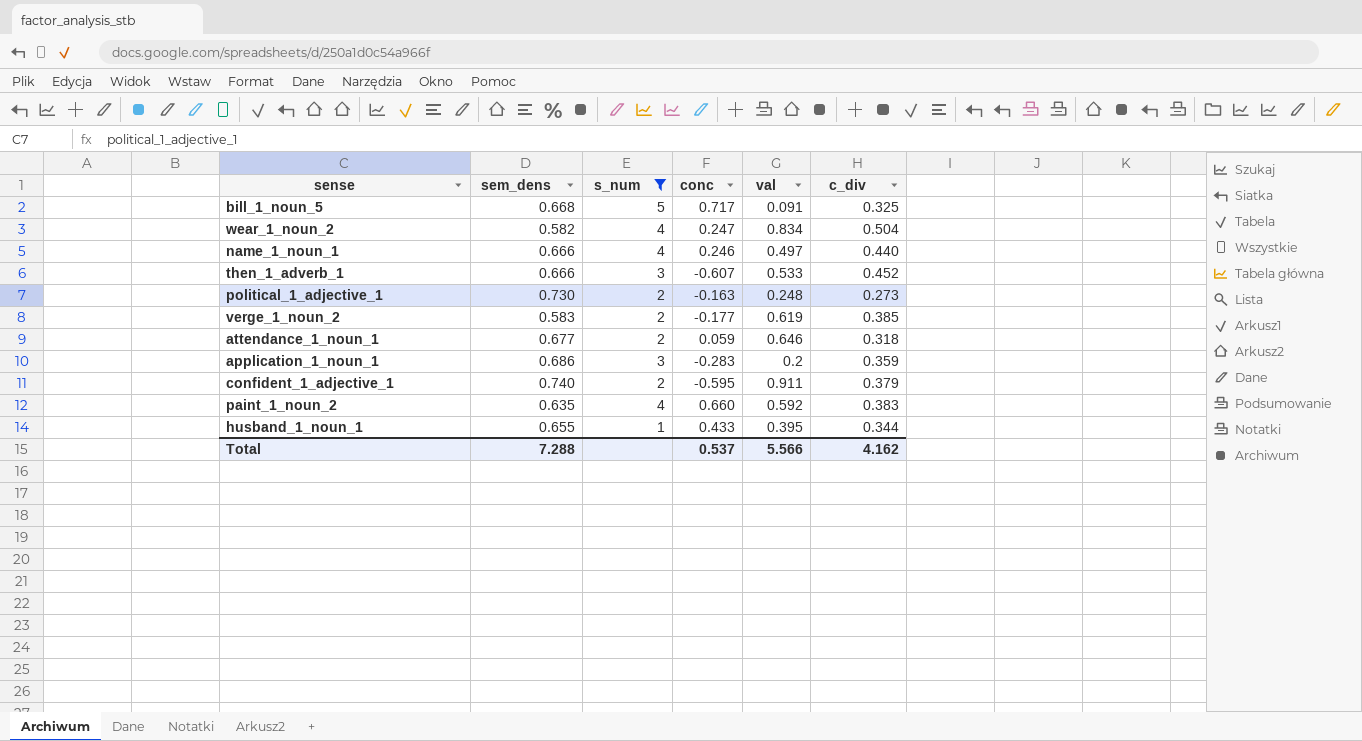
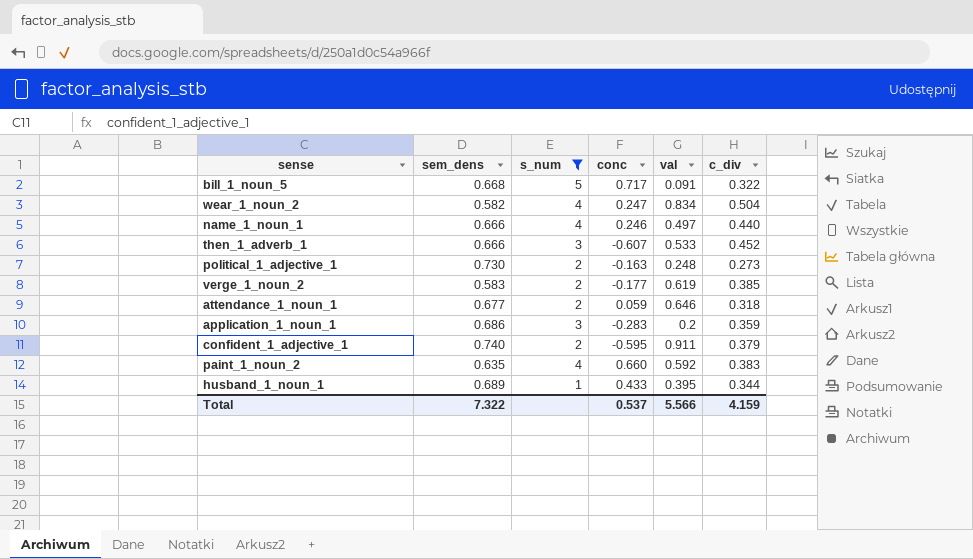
bill_1_noun_5 | c_div: 0.325 -> 0.322
husband_1_noun_1 | sem_dens: 0.655 -> 0.689
Total | sem_dens: 7.288 -> 7.322
Total | c_div: 4.162 -> 4.159

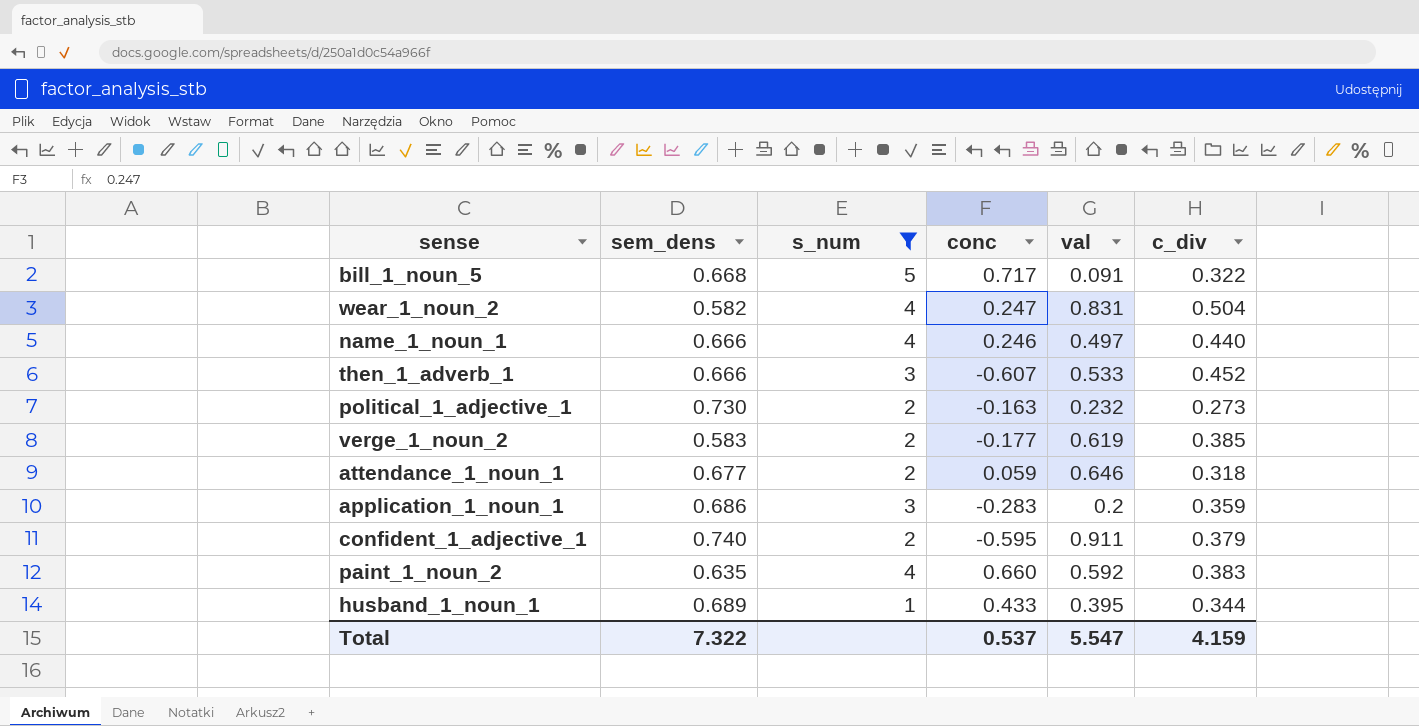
wear_1_noun_2 | val: 0.834 -> 0.831
political_1_adjective_1 | val: 0.248 -> 0.232
Total | val: 5.566 -> 5.547

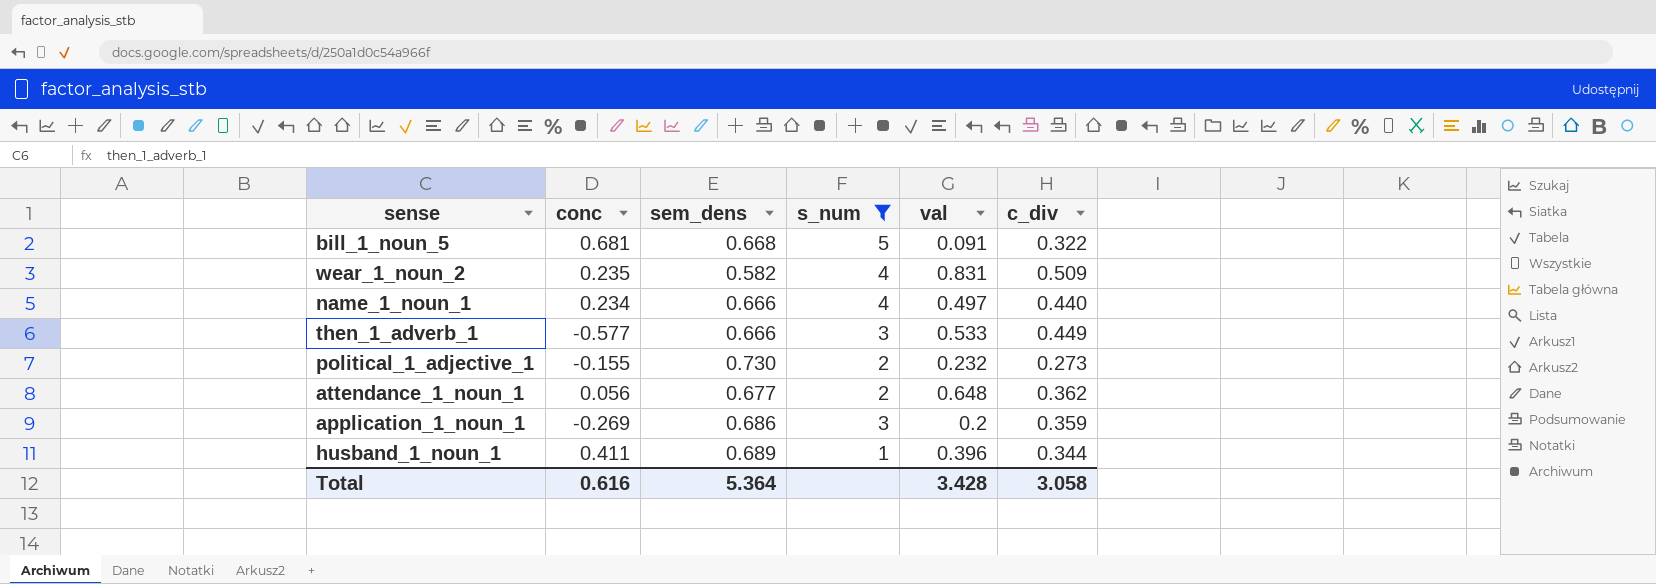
column conc | position: 4 -> 2
row verge_1_noun_2: 0.583 | 2 | -0.177 | 0.619 | 0.385 -> none
row confident_1_adjective_1: 0.740 | 2 | -0.595 | 0.911 | 0.379 -> none
row paint_1_noun_2: 0.635 | 4 | 0.660 | 0.592 | 0.383 -> none
bill_1_noun_5 | conc: 0.717 -> 0.681
wear_1_noun_2 | conc: 0.247 -> 0.235
wear_1_noun_2 | c_div: 0.504 -> 0.509
name_1_noun_1 | conc: 0.246 -> 0.234
then_1_adverb_1 | conc: -0.607 -> -0.577
then_1_adverb_1 | c_div: 0.452 -> 0.449
political_1_adjective_1 | conc: -0.163 -> -0.155
attendance_1_noun_1 | conc: 0.059 -> 0.056
attendance_1_noun_1 | val: 0.646 -> 0.648
attendance_1_noun_1 | c_div: 0.318 -> 0.362
application_1_noun_1 | conc: -0.283 -> -0.269
husband_1_noun_1 | conc: 0.433 -> 0.411
husband_1_noun_1 | val: 0.395 -> 0.396
Total | conc: 0.537 -> 0.616
Total | sem_dens: 7.322 -> 5.364
Total | val: 5.547 -> 3.428
Total | c_div: 4.159 -> 3.058

